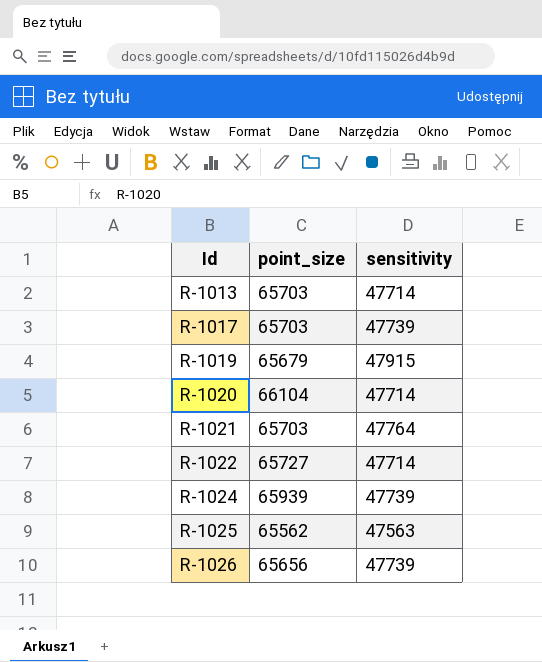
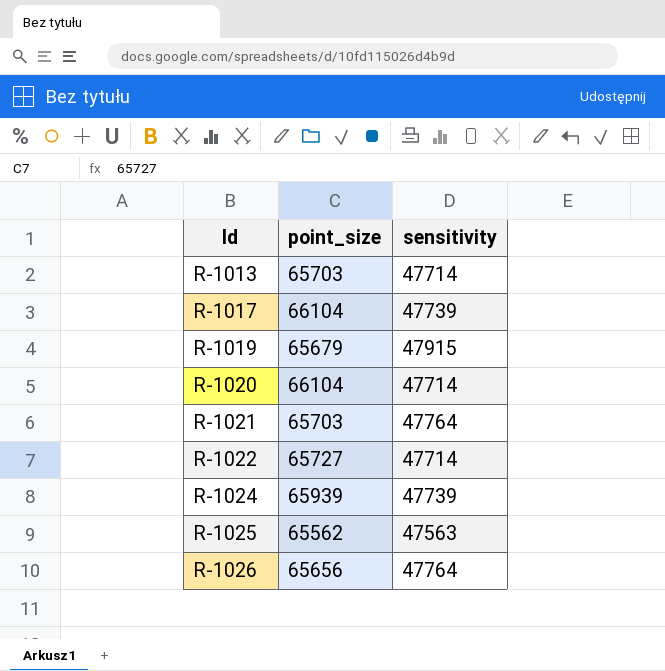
R-1017 | point_size: 65703 -> 66104
R-1026 | sensitivity: 47739 -> 47764

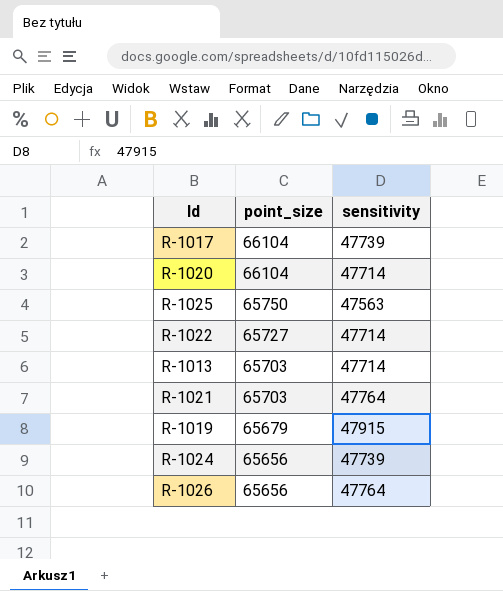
row order: Id ascending -> point_size descending
R-1025 | point_size: 65562 -> 65750
R-1024 | point_size: 65939 -> 65656

